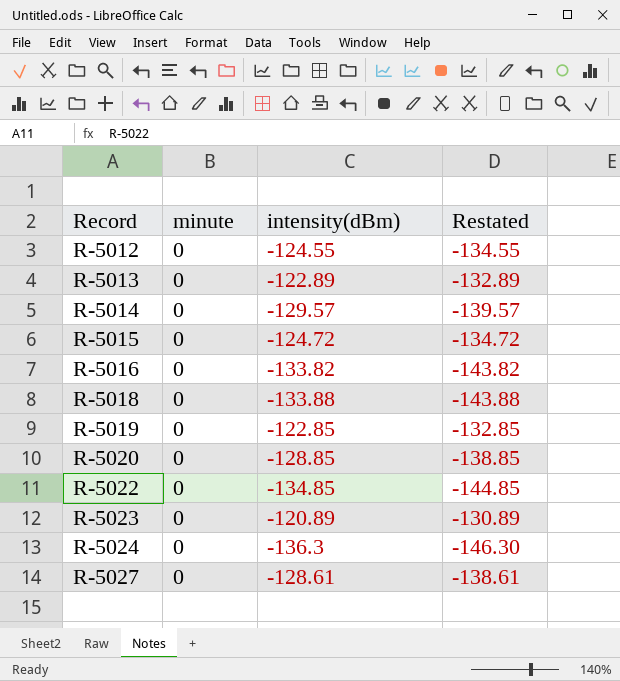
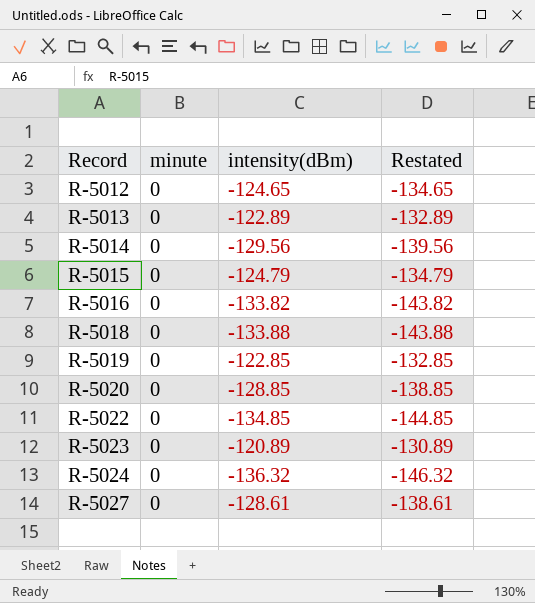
R-5012 | intensity(dBm): -124.55 -> -124.65
R-5012 | Restated: -134.55 -> -134.65
R-5014 | intensity(dBm): -129.57 -> -129.56
R-5014 | Restated: -139.57 -> -139.56
R-5015 | intensity(dBm): -124.72 -> -124.79
R-5015 | Restated: -134.72 -> -134.79
R-5024 | intensity(dBm): -136.3 -> -136.32
R-5024 | Restated: -146.30 -> -146.32

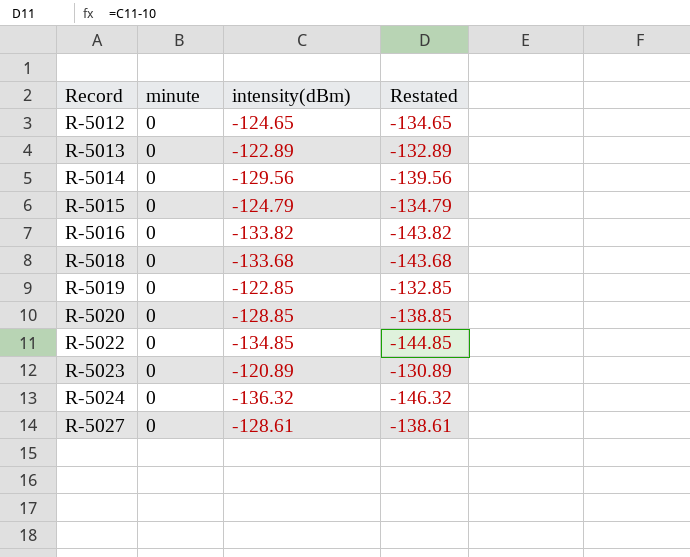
R-5018 | intensity(dBm): -133.88 -> -133.68
R-5018 | Restated: -143.88 -> -143.68

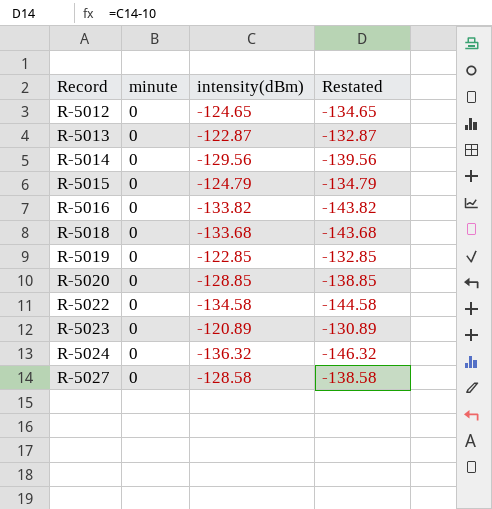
R-5013 | intensity(dBm): -122.89 -> -122.87
R-5013 | Restated: -132.89 -> -132.87
R-5022 | intensity(dBm): -134.85 -> -134.58
R-5022 | Restated: -144.85 -> -144.58
R-5027 | intensity(dBm): -128.61 -> -128.58
R-5027 | Restated: -138.61 -> -138.58

